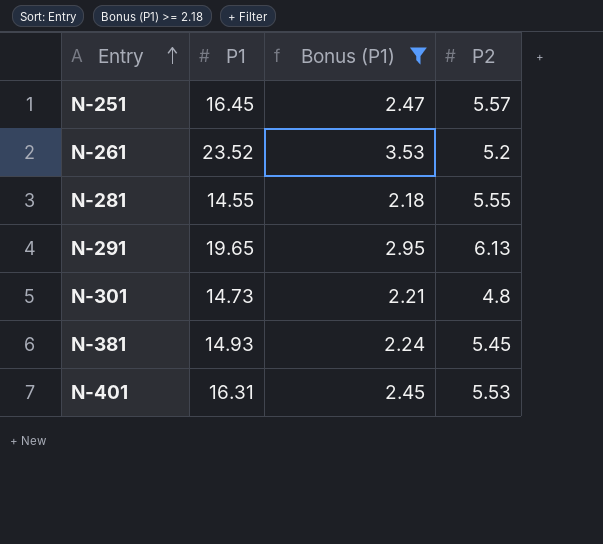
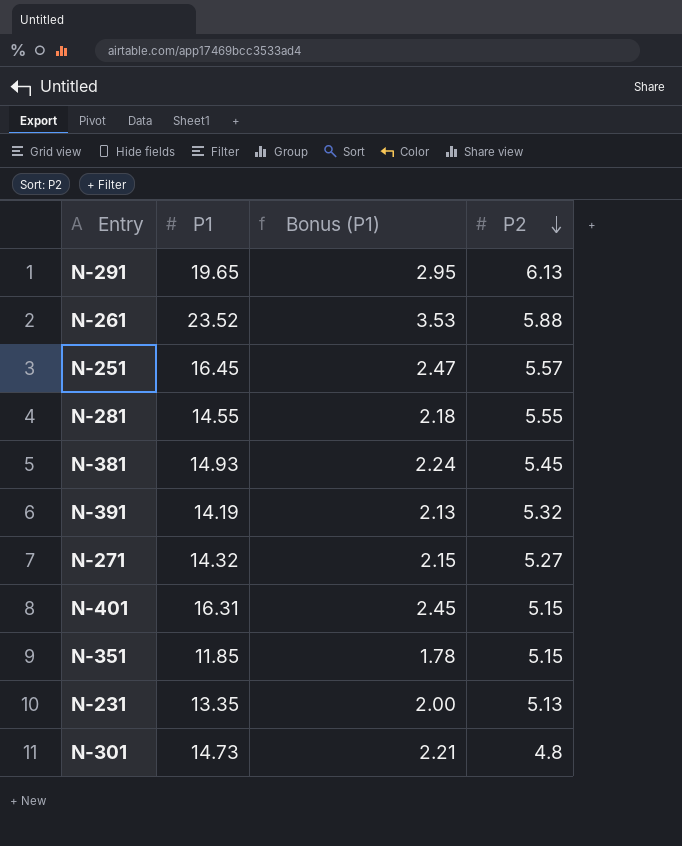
filter: Bonus (P1) >= 2.18 -> none
row order: Entry ascending -> P2 descending
N-261 | P2: 5.2 -> 5.88
N-401 | P2: 5.53 -> 5.15

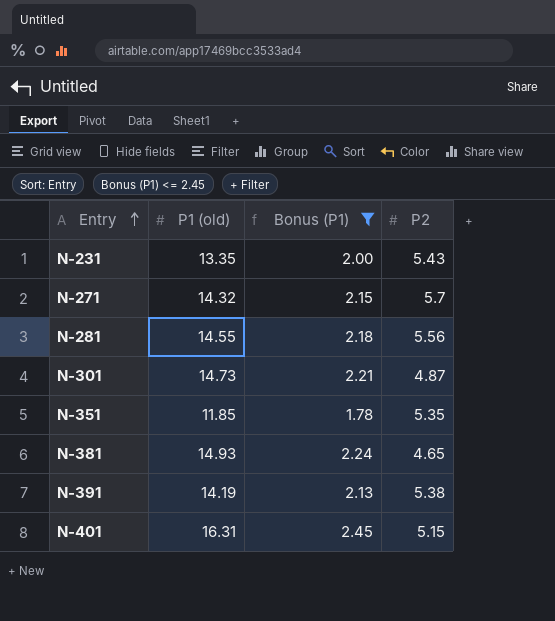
filter: none -> Bonus (P1) <= 2.45
row order: P2 descending -> Entry ascending
column name: P1 -> P1 (old)
N-231 | P2: 5.13 -> 5.43
N-271 | P2: 5.27 -> 5.7
N-281 | P2: 5.55 -> 5.56
N-301 | P2: 4.8 -> 4.87
N-351 | P2: 5.15 -> 5.35
N-381 | P2: 5.45 -> 4.65
N-391 | P2: 5.32 -> 5.38

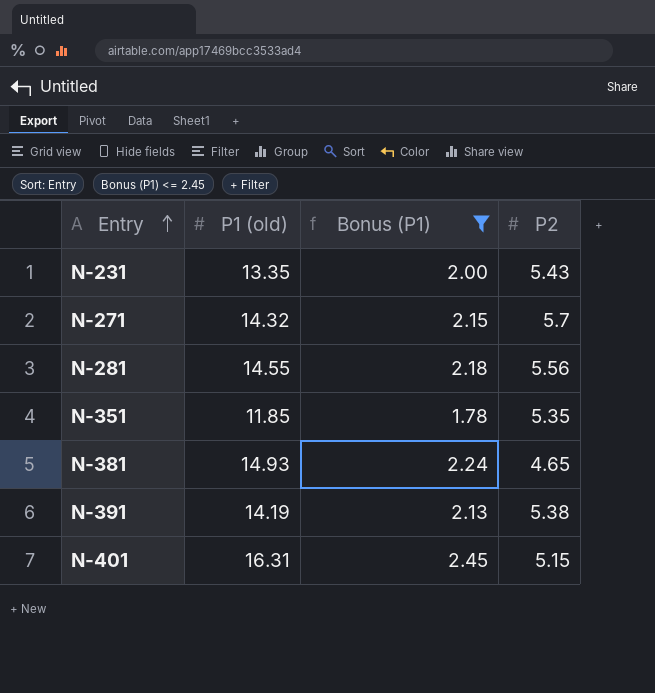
row N-301: 14.73 | 2.21 | 4.87 -> none

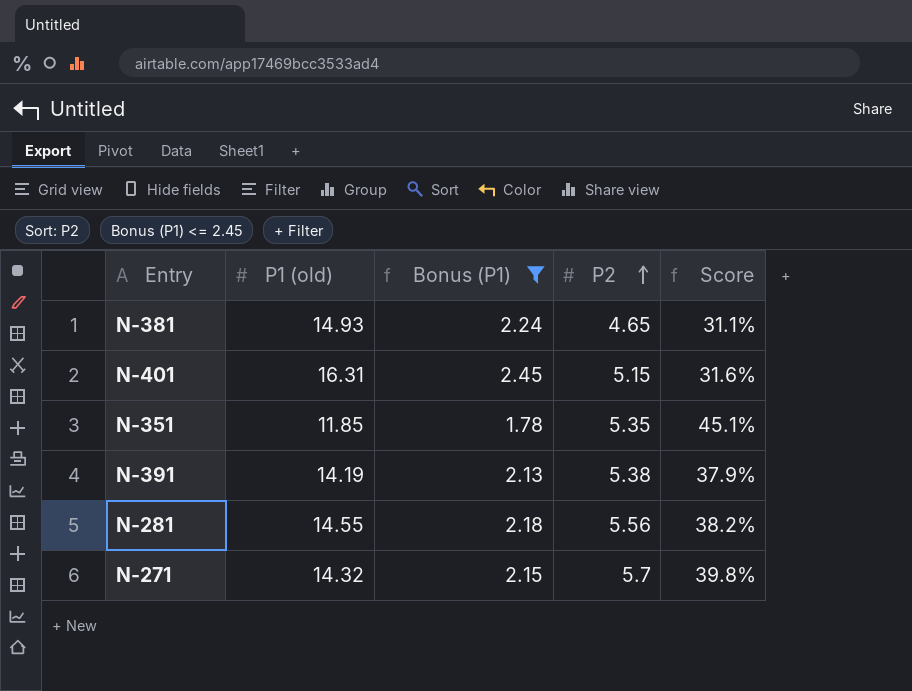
row order: Entry ascending -> P2 ascending
column Score | formula: none -> [P2] / [P1 (old)]
row N-231: 13.35 | 2.00 | 5.43 -> none

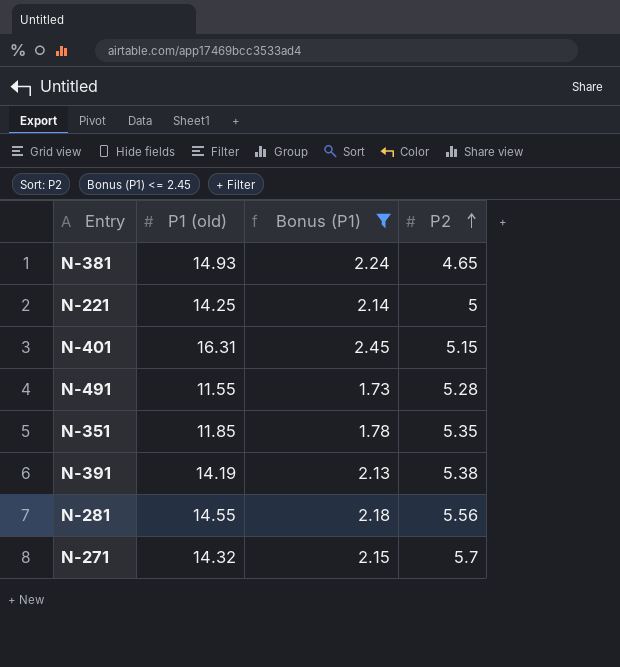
column Score | formula: [P2] / [P1 (old)] -> none
row N-221: none -> 14.25 | 2.14 | 5
row N-491: none -> 11.55 | 1.73 | 5.28

